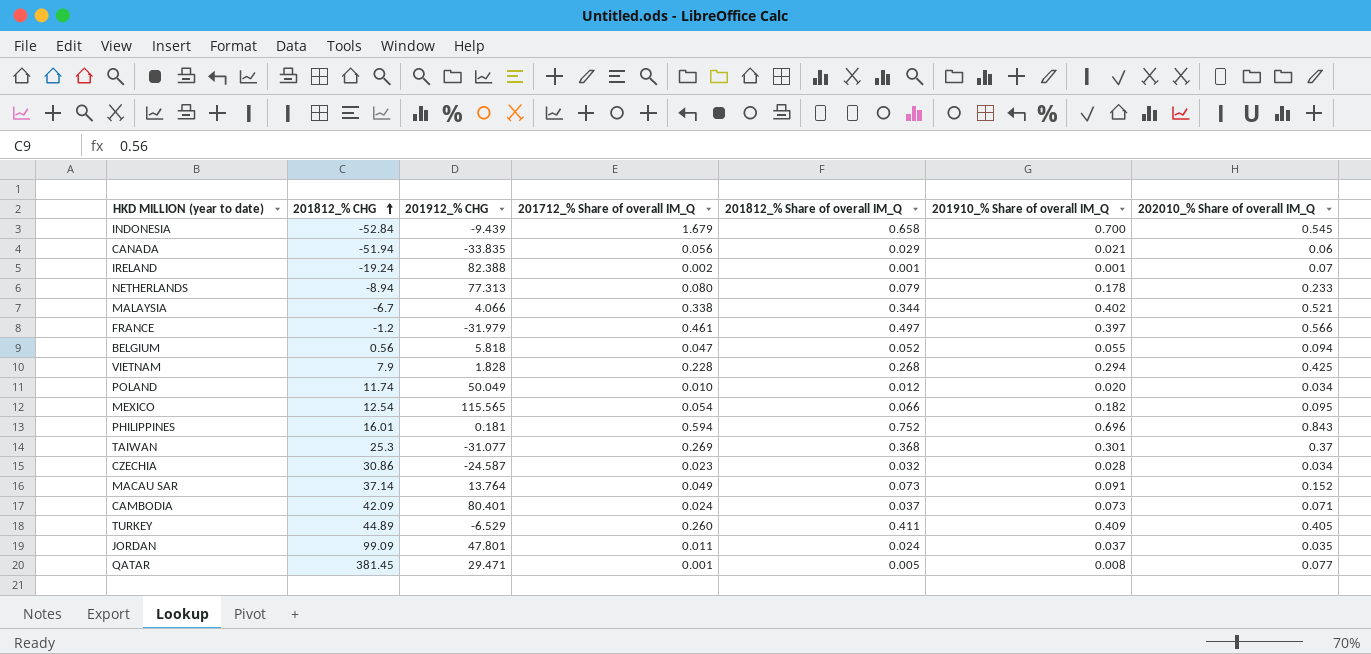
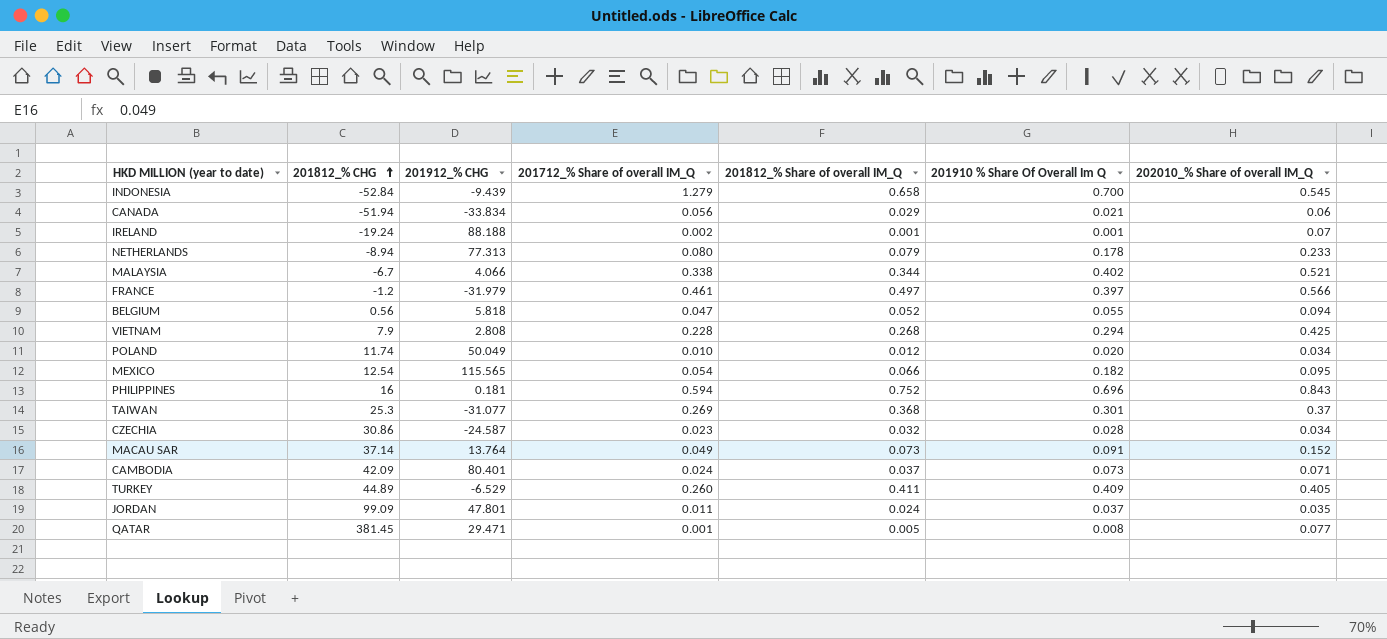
column name: 201910_% Share of overall IM_Q -> 201910 % Share Of Overall Im Q
INDONESIA | 201712_% Share of overall IM_Q: 1.679 -> 1.279
CANADA | 201912_% CHG: -33.835 -> -33.834
IRELAND | 201912_% CHG: 82.388 -> 88.188
VIETNAM | 201912_% CHG: 1.828 -> 2.808
PHILIPPINES | 201812_% CHG: 16.01 -> 16

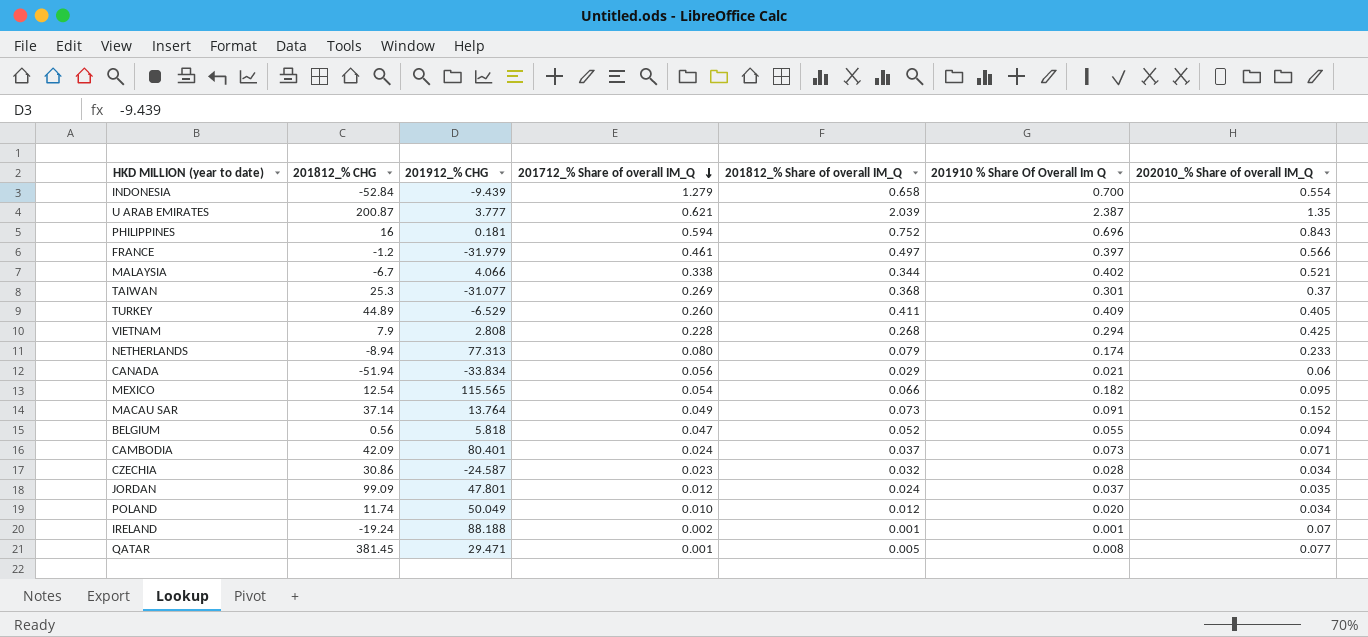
row order: 201812_% CHG ascending -> 201712_% Share of overall IM_Q descending
INDONESIA | 202010_% Share of overall IM_Q: 0.545 -> 0.554
row U ARAB EMIRATES: none -> 200.87 | 3.777 | 0.621 | 2.039 | 2.387 | 1.35
NETHERLANDS | 201910 % Share Of Overall Im Q: 0.178 -> 0.174
JORDAN | 201712_% Share of overall IM_Q: 0.011 -> 0.012

